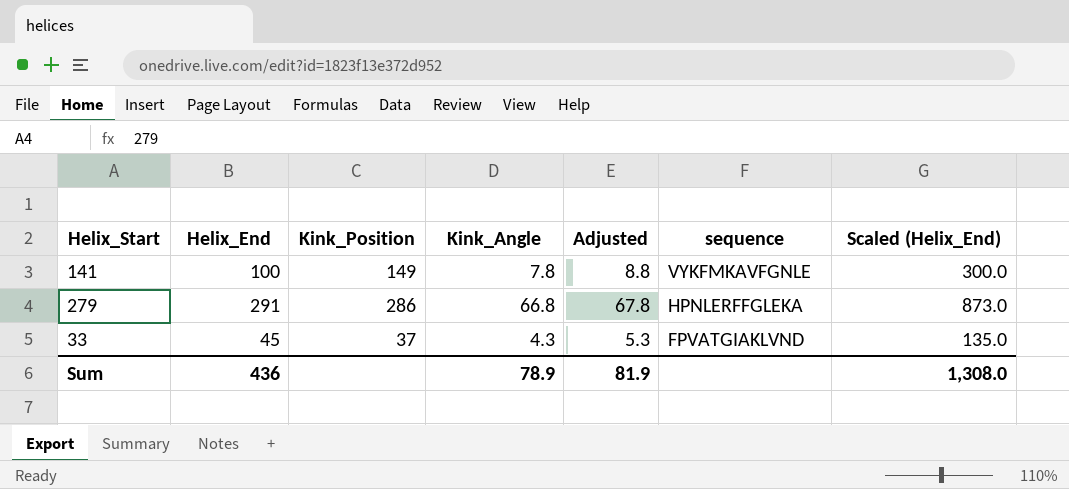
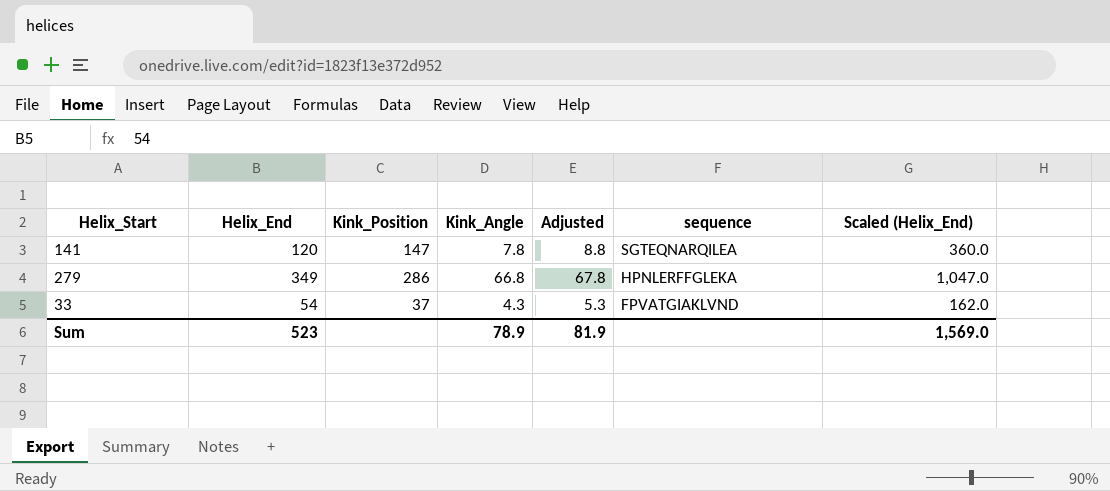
141 | Helix_End: 100 -> 120
141 | Kink_Position: 149 -> 147
141 | sequence: VYKFMKAVFGNLE -> SGTEQNARQILEA
141 | Scaled (Helix_End): 300.0 -> 360.0
279 | Helix_End: 291 -> 349
279 | Scaled (Helix_End): 873.0 -> 1,047.0
33 | Helix_End: 45 -> 54
33 | Scaled (Helix_End): 135.0 -> 162.0
Sum | Helix_End: 436 -> 523
Sum | Scaled (Helix_End): 1,308.0 -> 1,569.0

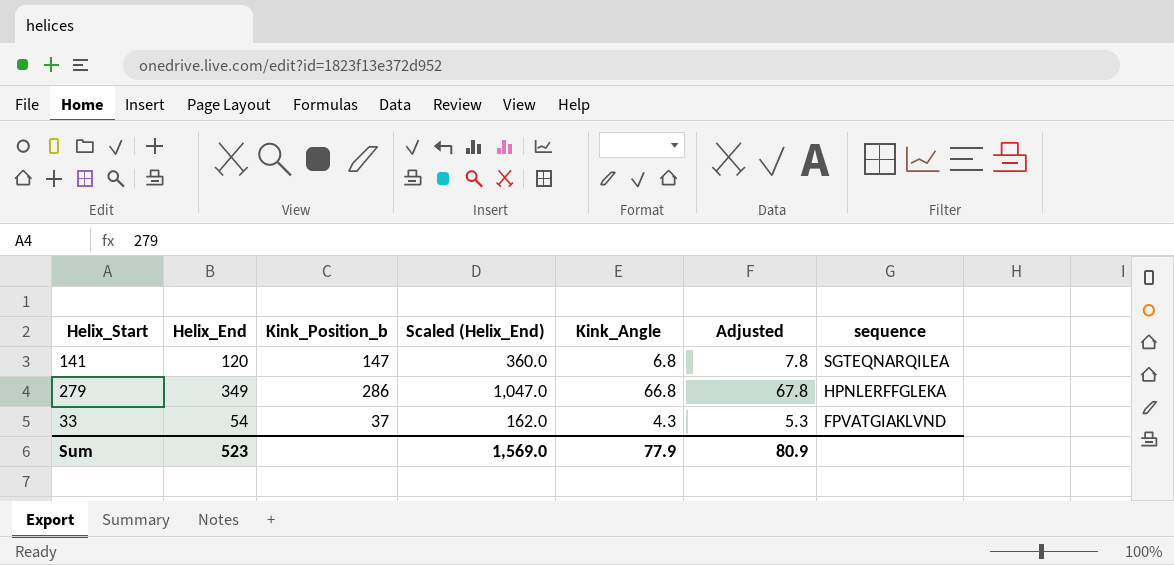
column name: Kink_Position -> Kink_Position_b
column Scaled (Helix_End) | position: 7 -> 4
141 | Kink_Angle: 7.8 -> 6.8
141 | Adjusted: 8.8 -> 7.8
Sum | Kink_Angle: 78.9 -> 77.9
Sum | Adjusted: 81.9 -> 80.9

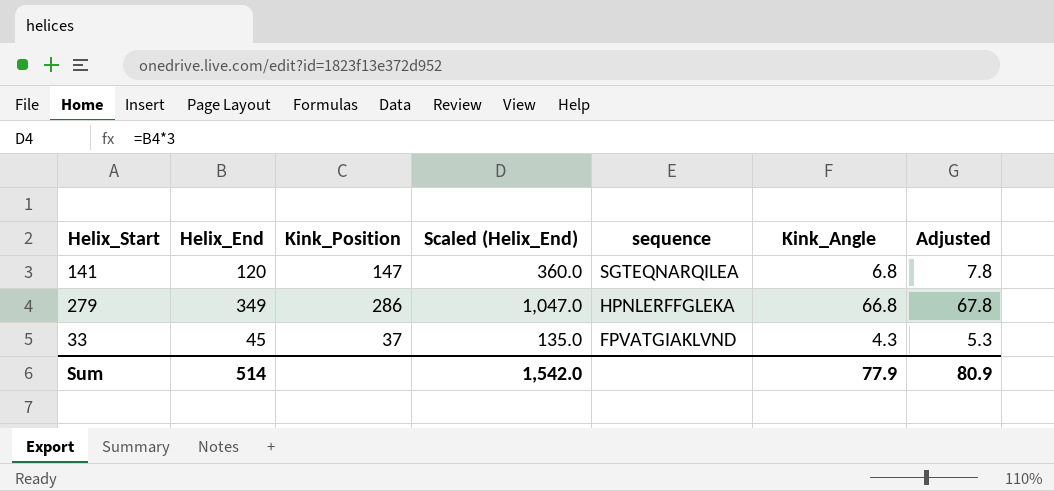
column name: Kink_Position_b -> Kink_Position
column sequence | position: 7 -> 5
33 | Helix_End: 54 -> 45
33 | Scaled (Helix_End): 162.0 -> 135.0
Sum | Helix_End: 523 -> 514
Sum | Scaled (Helix_End): 1,569.0 -> 1,542.0

